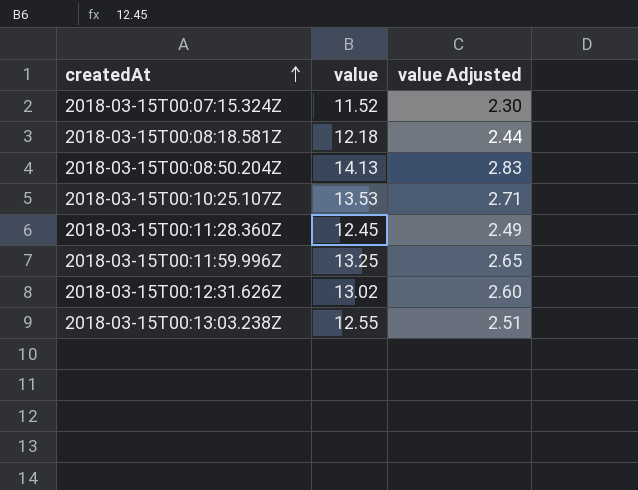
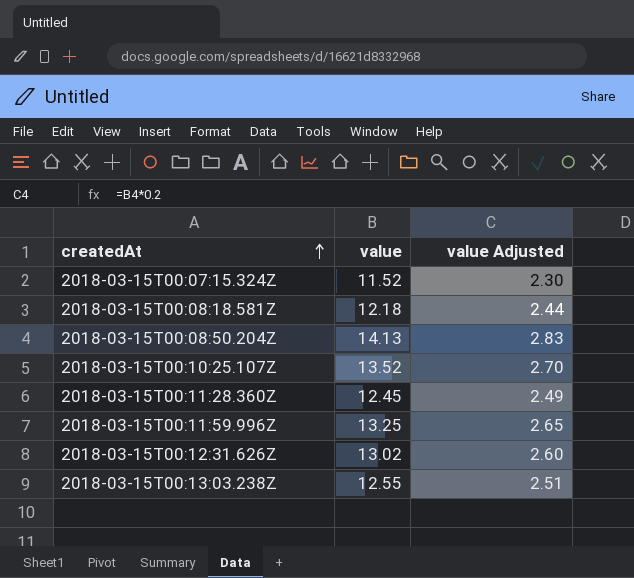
2018-03-15T00:10:25.107Z | value: 13.53 -> 13.52
2018-03-15T00:10:25.107Z | value Adjusted: 2.71 -> 2.70

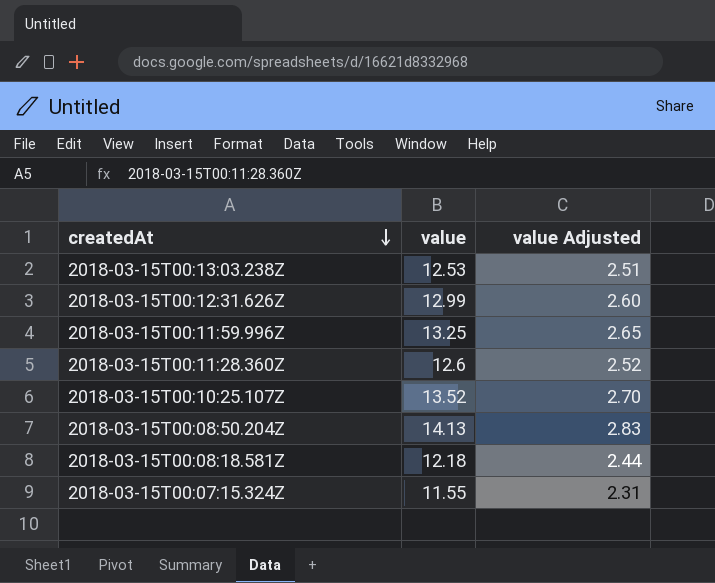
row order: createdAt ascending -> createdAt descending
2018-03-15T00:13:03.238Z | value: 12.55 -> 12.53
2018-03-15T00:12:31.626Z | value: 13.02 -> 12.99
2018-03-15T00:11:28.360Z | value: 12.45 -> 12.6
2018-03-15T00:11:28.360Z | value Adjusted: 2.49 -> 2.52
2018-03-15T00:07:15.324Z | value: 11.52 -> 11.55
2018-03-15T00:07:15.324Z | value Adjusted: 2.30 -> 2.31

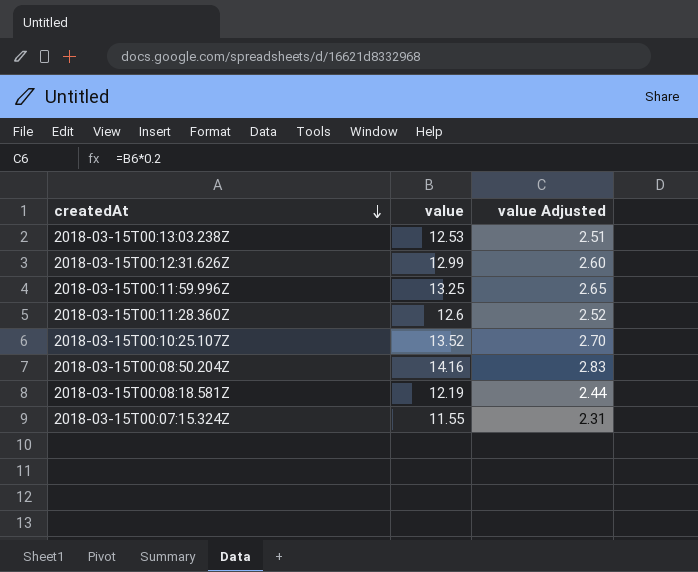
2018-03-15T00:08:50.204Z | value: 14.13 -> 14.16
2018-03-15T00:08:18.581Z | value: 12.18 -> 12.19

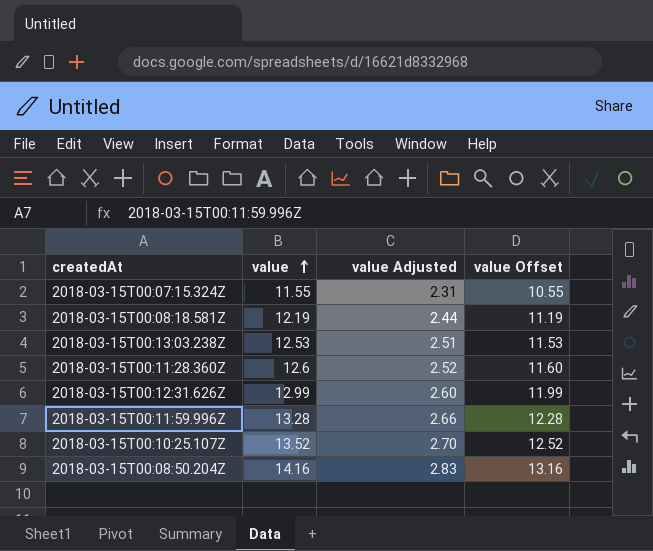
row order: createdAt descending -> value ascending
column value Offset | formula: none -> [value] - 1
2018-03-15T00:11:59.996Z | value: 13.25 -> 13.28
2018-03-15T00:11:59.996Z | value Adjusted: 2.65 -> 2.66

